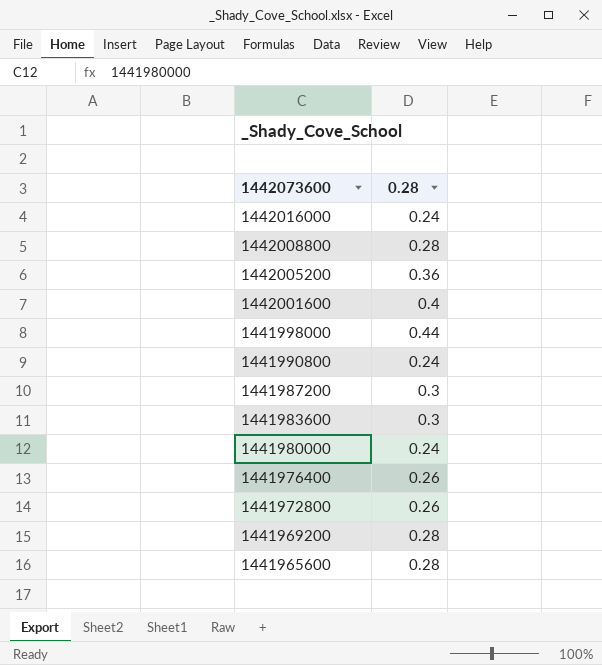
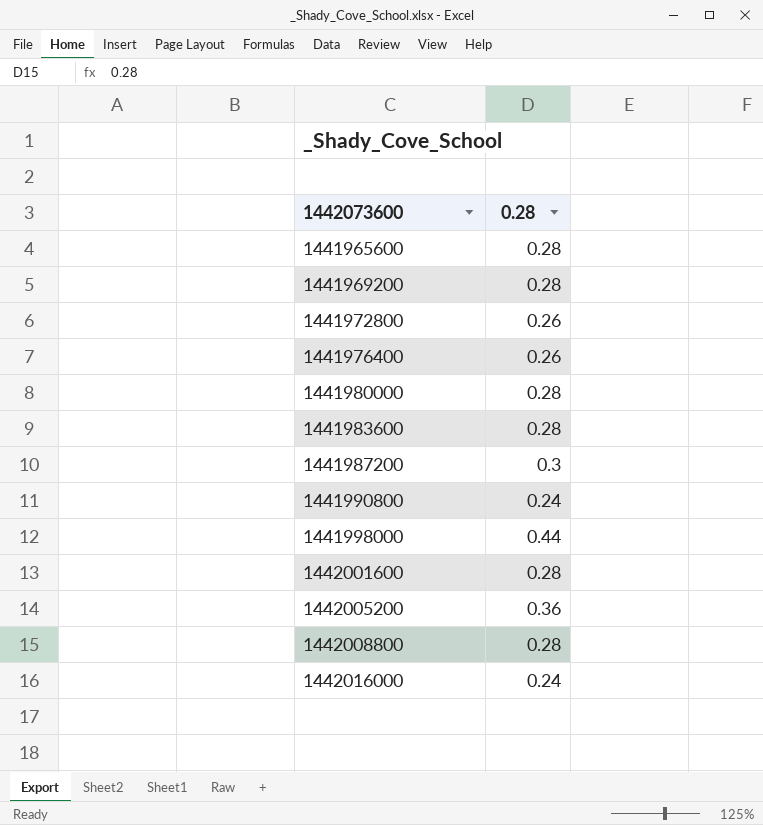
row order: 1442073600 descending -> 1442073600 ascending
1441980000 | 0.28: 0.24 -> 0.28
1441983600 | 0.28: 0.3 -> 0.28
1442001600 | 0.28: 0.4 -> 0.28

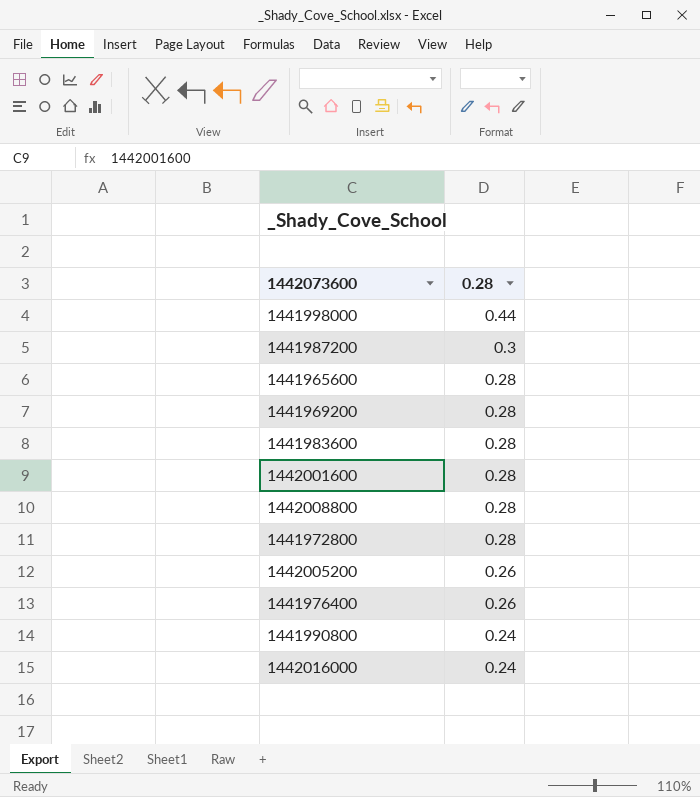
row order: 1442073600 ascending -> 0.28 descending
row 1441980000: 0.28 -> none
1441972800 | 0.28: 0.26 -> 0.28
1442005200 | 0.28: 0.36 -> 0.26

